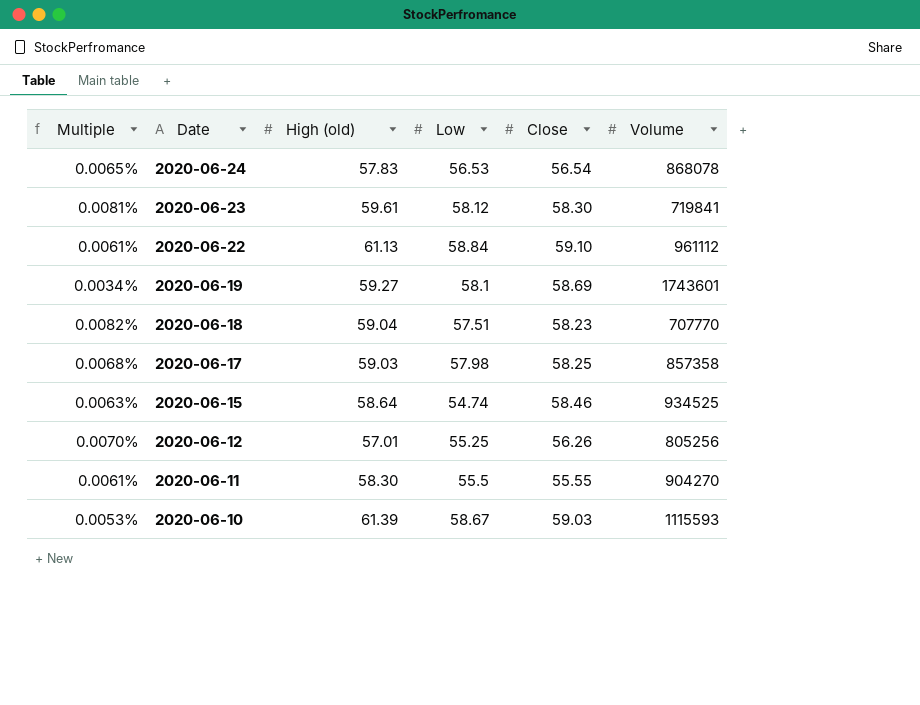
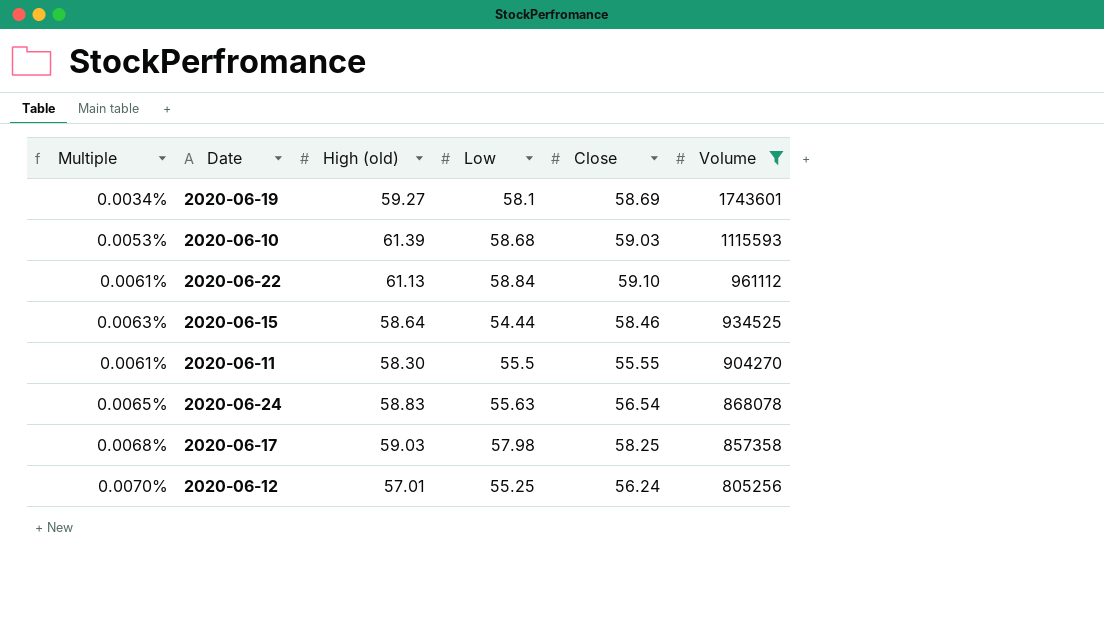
filter: none -> Volume >= 805256
row order: Date descending -> Volume descending
2020-06-10 | Low: 58.67 -> 58.68
2020-06-15 | Low: 54.74 -> 54.44
2020-06-24 | High (old): 57.83 -> 58.83
2020-06-24 | Low: 56.53 -> 55.63
2020-06-12 | Close: 56.26 -> 56.24

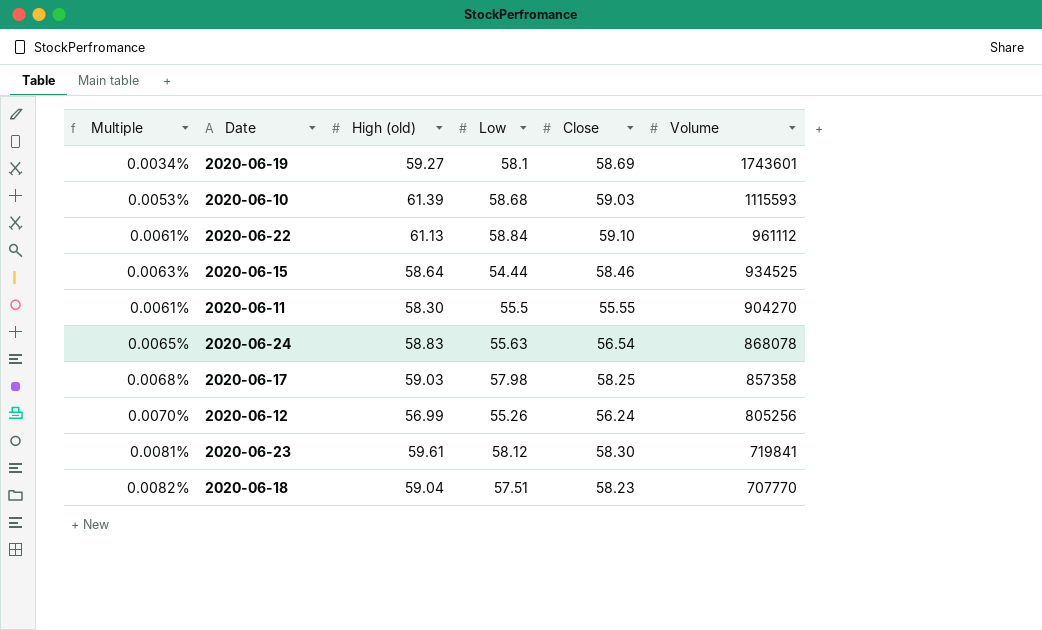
filter: Volume >= 805256 -> none
2020-06-12 | High (old): 57.01 -> 56.99
2020-06-12 | Low: 55.25 -> 55.26

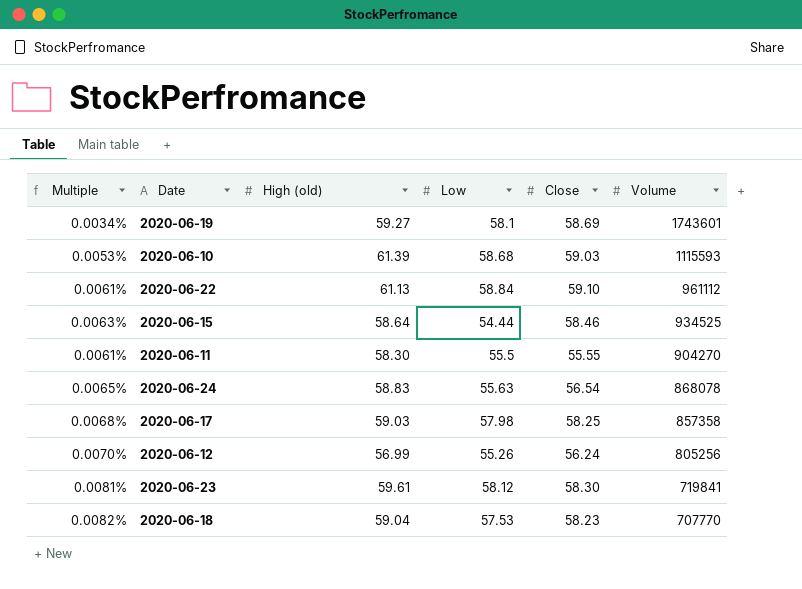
2020-06-18 | Low: 57.51 -> 57.53

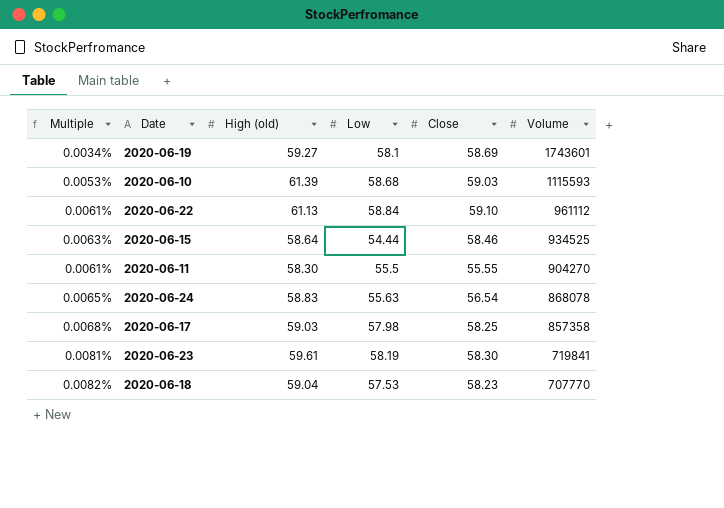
row 2020-06-12: 0.0070% | 56.99 | 55.26 | 56.24 | 805256 -> none
2020-06-23 | Low: 58.12 -> 58.19

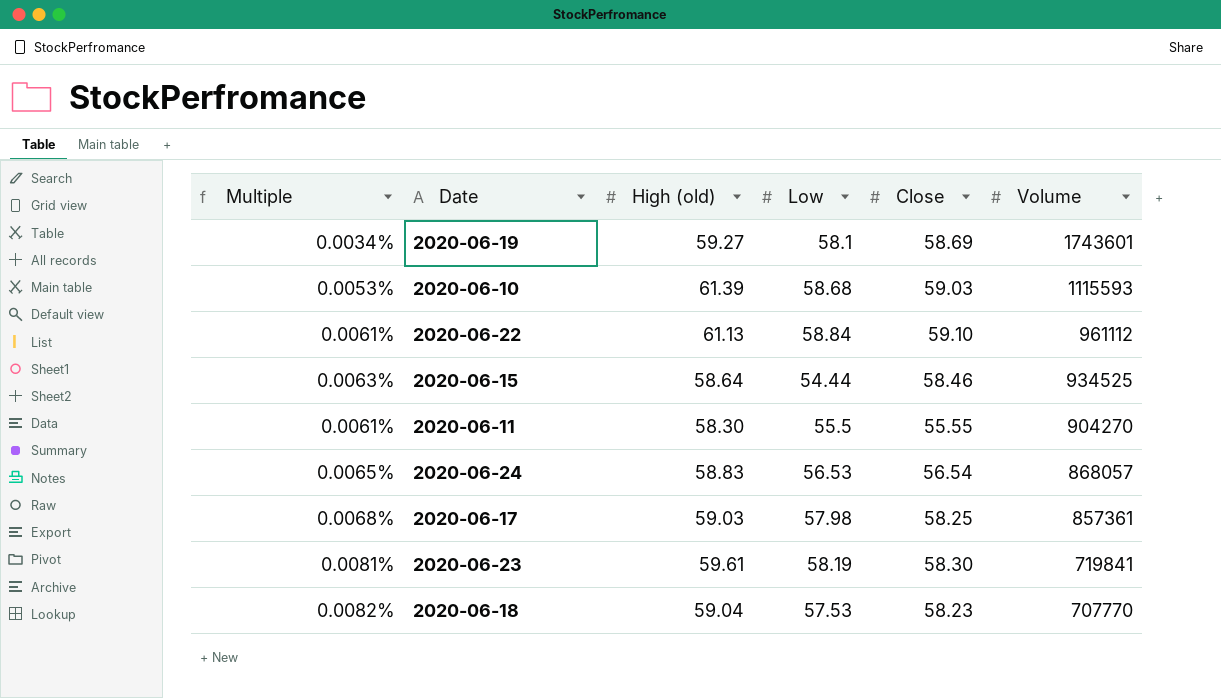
2020-06-24 | Low: 55.63 -> 56.53
2020-06-24 | Volume: 868078 -> 868057
2020-06-17 | Volume: 857358 -> 857361

